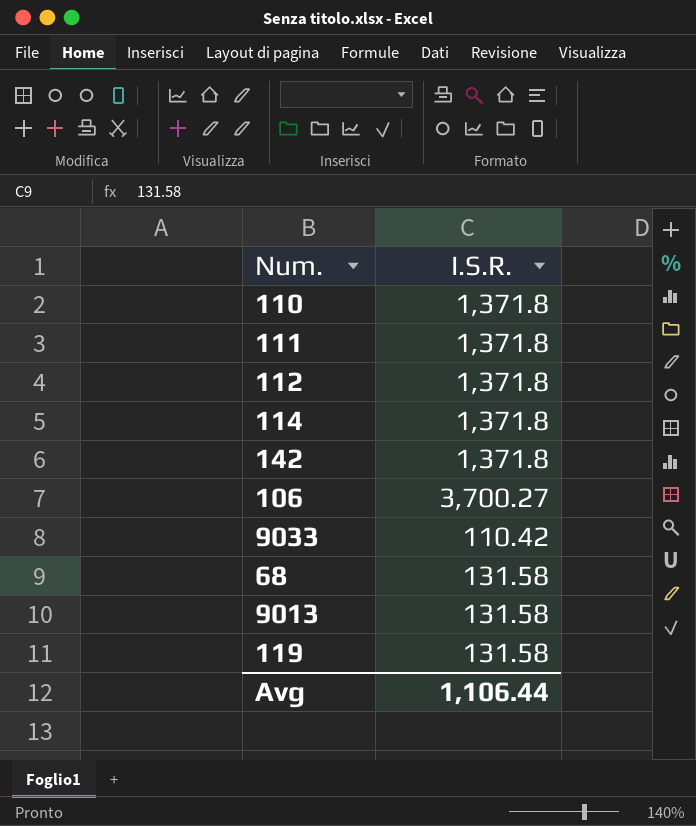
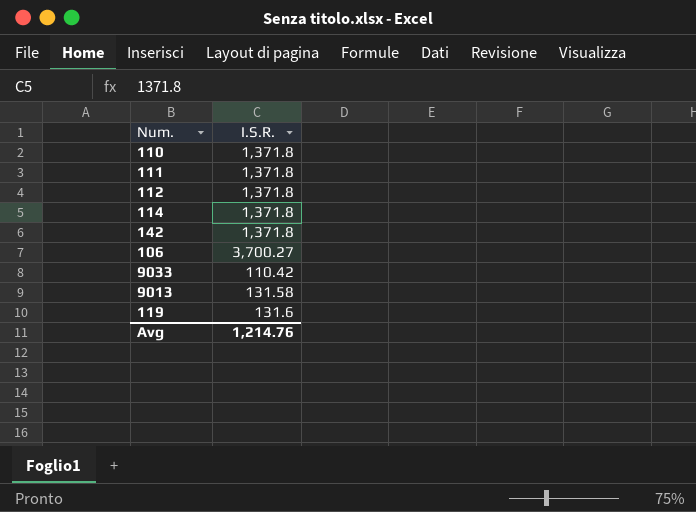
row 68: 131.58 -> none
119 | I.S.R.: 131.58 -> 131.6
Avg | I.S.R.: 1,106.44 -> 1,214.76

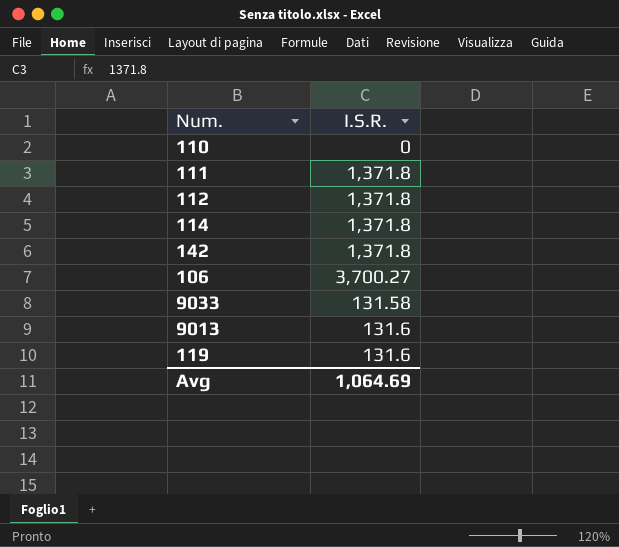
110 | I.S.R.: 1,371.8 -> 0
9033 | I.S.R.: 110.42 -> 131.58
9013 | I.S.R.: 131.58 -> 131.6
Avg | I.S.R.: 1,214.76 -> 1,064.69

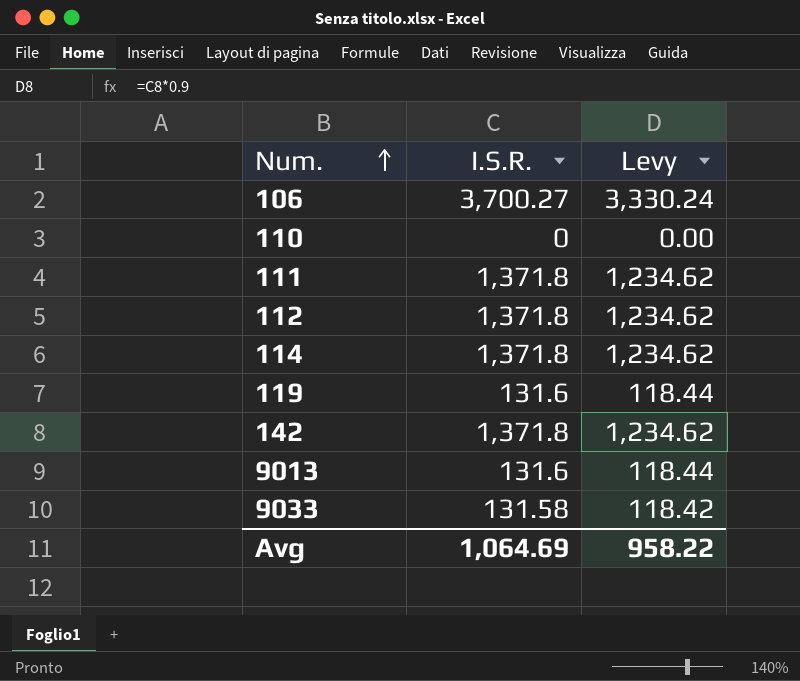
row order: none -> Num. ascending
column Levy | formula: none -> [I.S.R.] * 0.9

